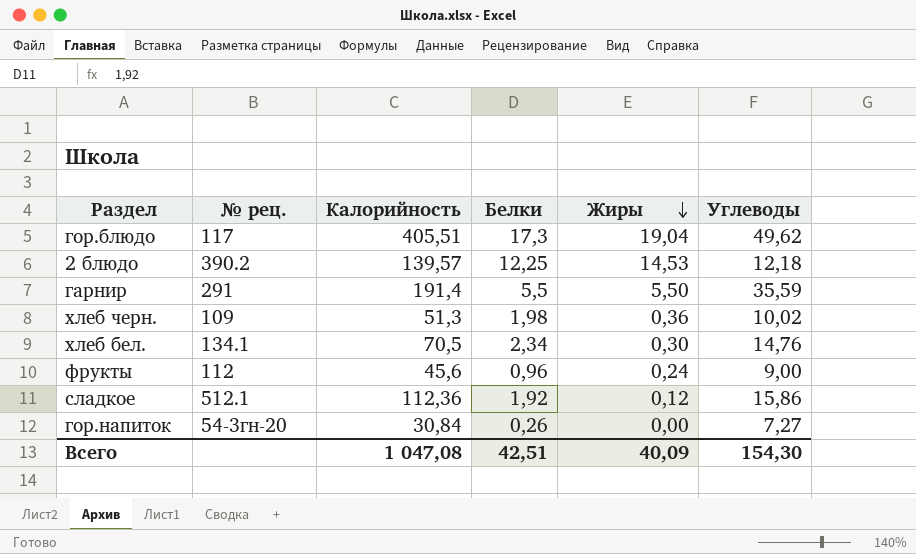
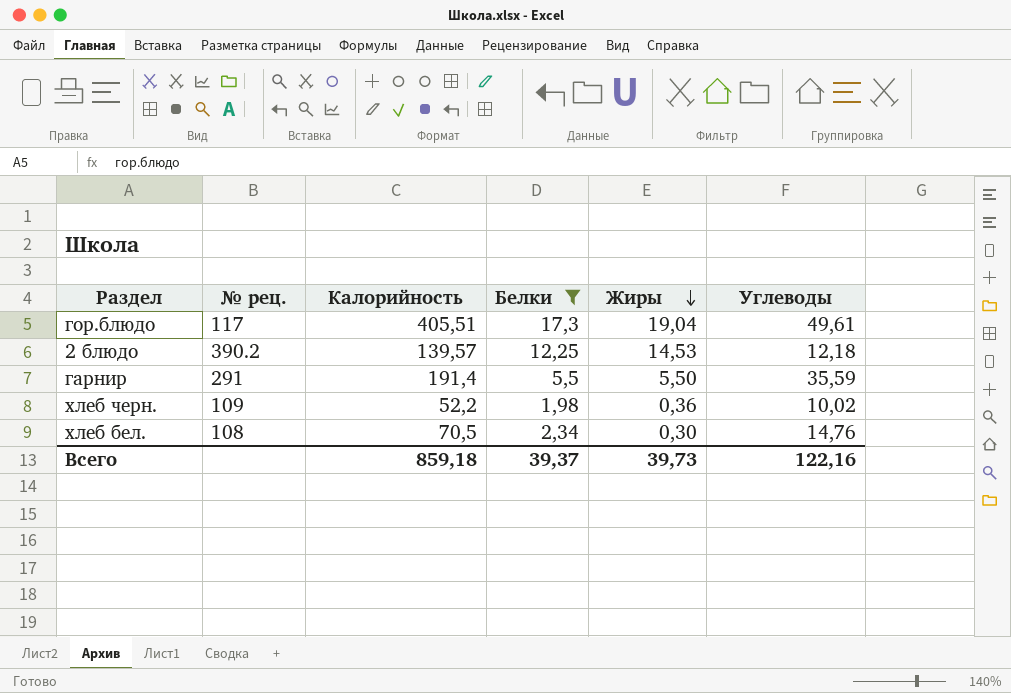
filter: none -> Белки >= 1,98
гор.блюдо | Углеводы: 49,62 -> 49,61
хлеб черн. | Калорийность: 51,3 -> 52,2
хлеб бел. | № рец.: 134.1 -> 108
Всего | Калорийность: 1 047,08 -> 859,18
Всего | Белки: 42,51 -> 39,37
Всего | Жиры: 40,09 -> 39,73
Всего | Углеводы: 154,30 -> 122,16

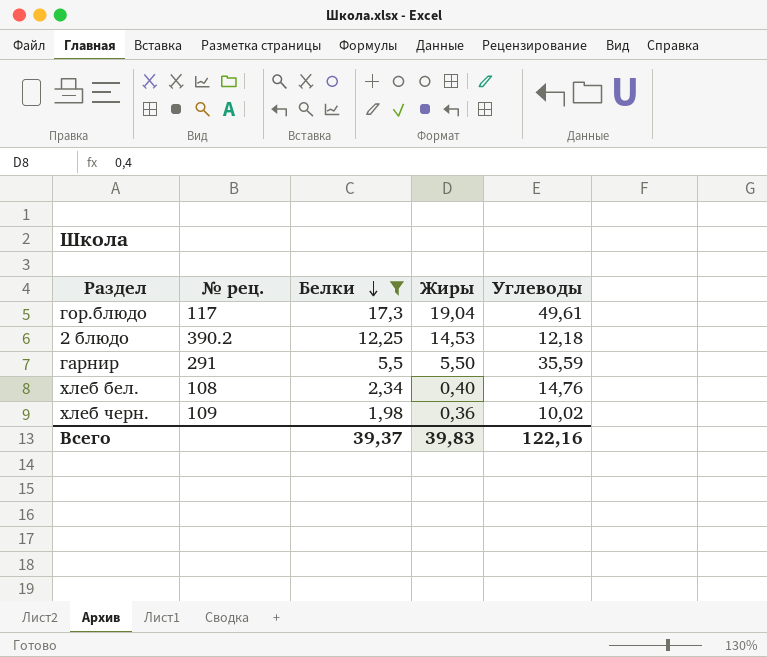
row order: Жиры descending -> Белки descending
column Калорийность | position: 3 -> none
хлеб бел. | Жиры: 0,30 -> 0,40
Всего | Жиры: 39,73 -> 39,83

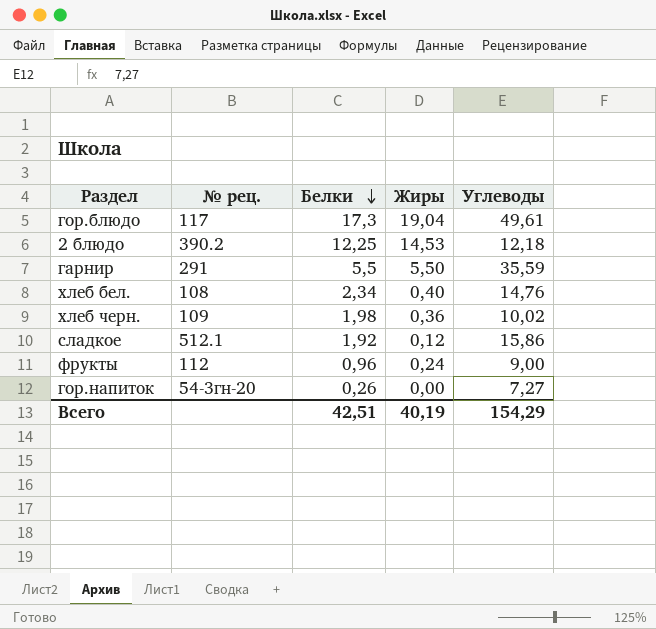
filter: Белки >= 1,98 -> none
Всего | Белки: 39,37 -> 42,51
Всего | Жиры: 39,83 -> 40,19
Всего | Углеводы: 122,16 -> 154,29

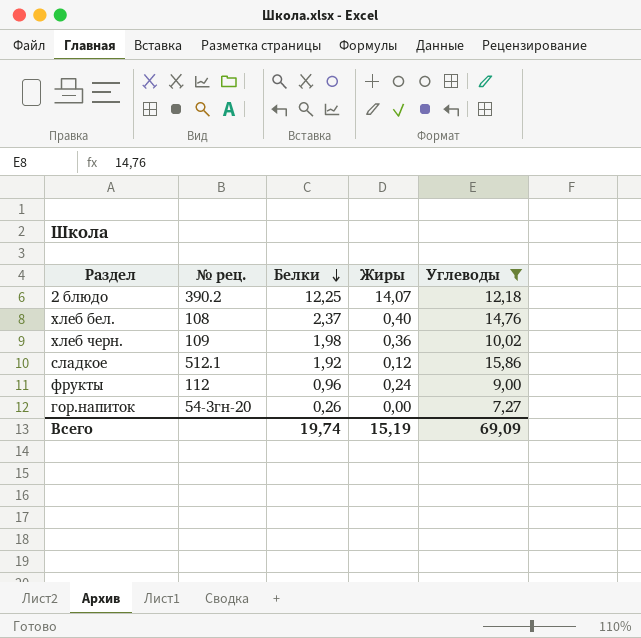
filter: none -> Углеводы <= 15,86
2 блюдо | Жиры: 14,53 -> 14,07
хлеб бел. | Белки: 2,34 -> 2,37
Всего | Белки: 42,51 -> 19,74
Всего | Жиры: 40,19 -> 15,19
Всего | Углеводы: 154,29 -> 69,09

